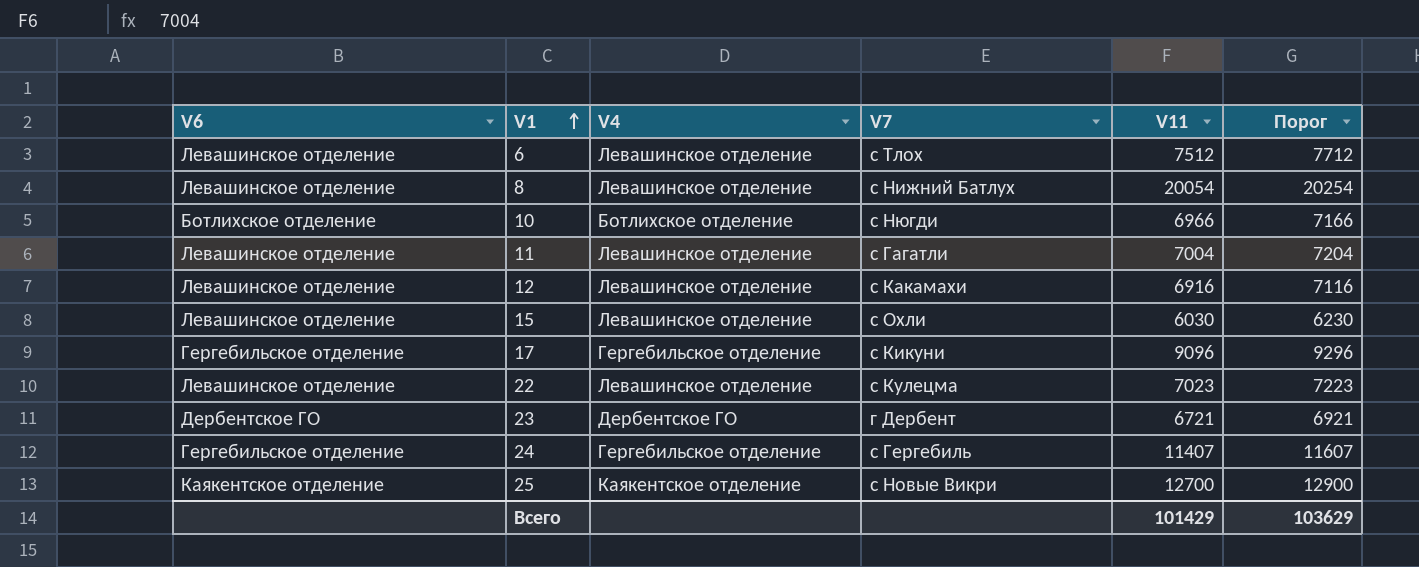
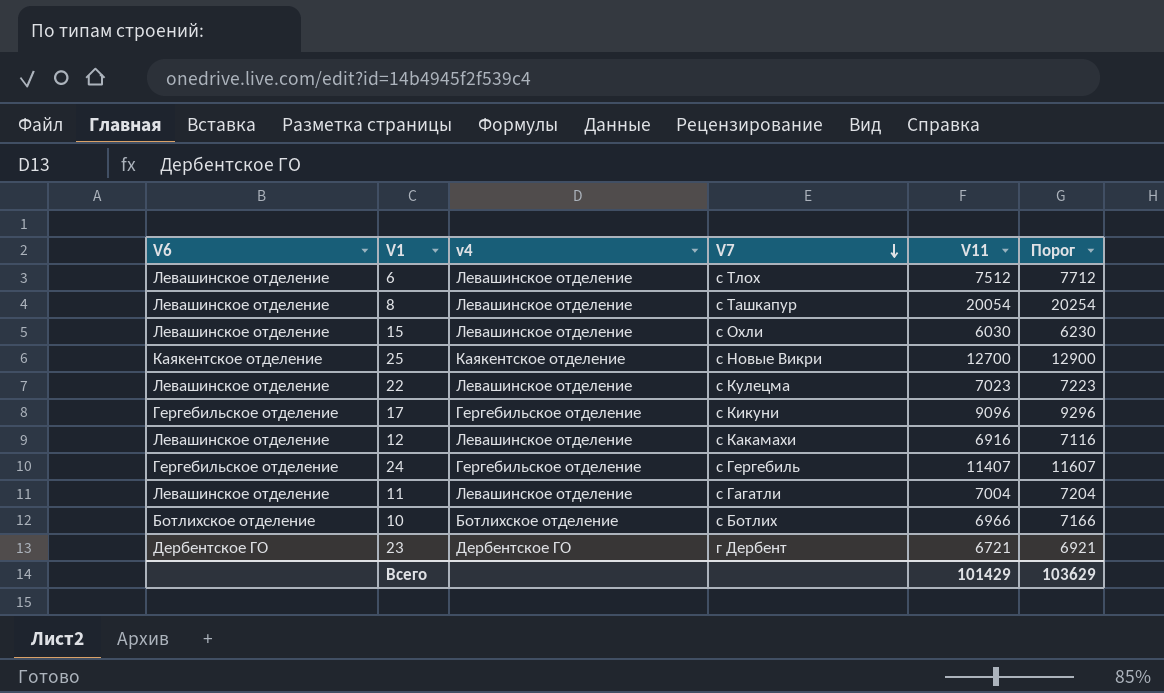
row order: V1 ascending -> V7 descending
column name: V4 -> v4
8 | V7: с Нижний Батлух -> с Ташкапур
10 | V7: с Нюгди -> с Ботлих

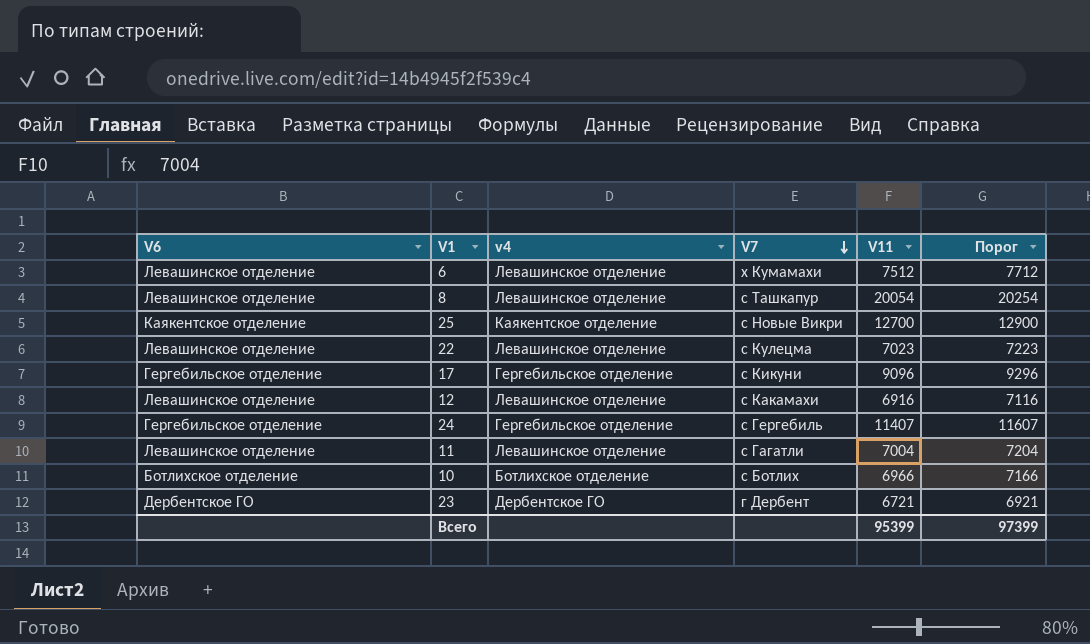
row 15: Левашинское отделение | Левашинское отделение | с Охли | 6030 | 6230 -> none
6 | V7: с Тлох -> х Кумамахи
Всего | V11: 101429 -> 95399
Всего | Порог: 103629 -> 97399

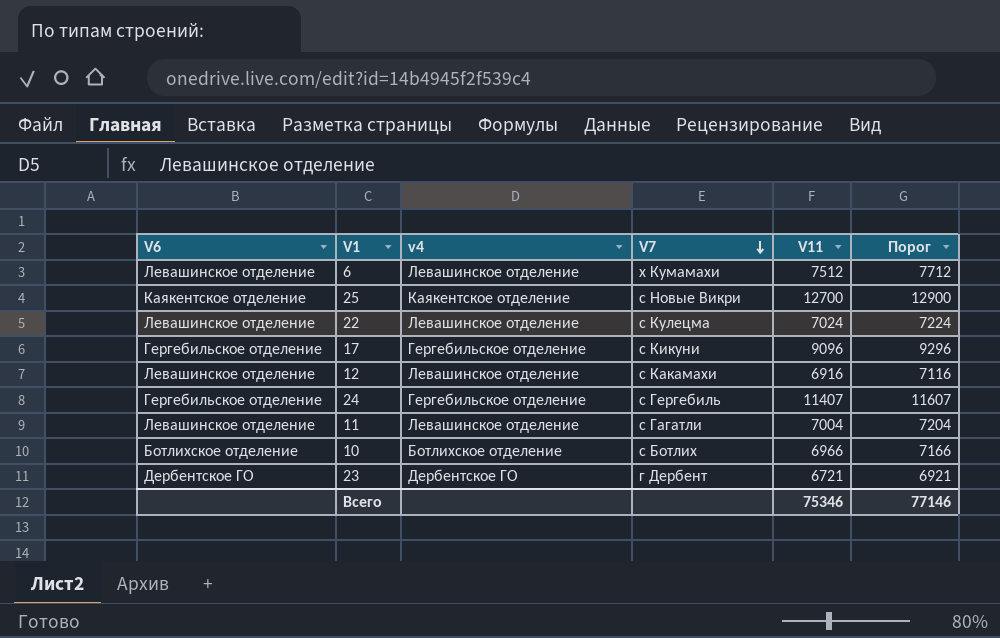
row 8: Левашинское отделение | Левашинское отделение | с Ташкапур | 20054 | 20254 -> none
22 | V11: 7023 -> 7024
22 | Порог: 7223 -> 7224
Всего | V11: 95399 -> 75346
Всего | Порог: 97399 -> 77146

